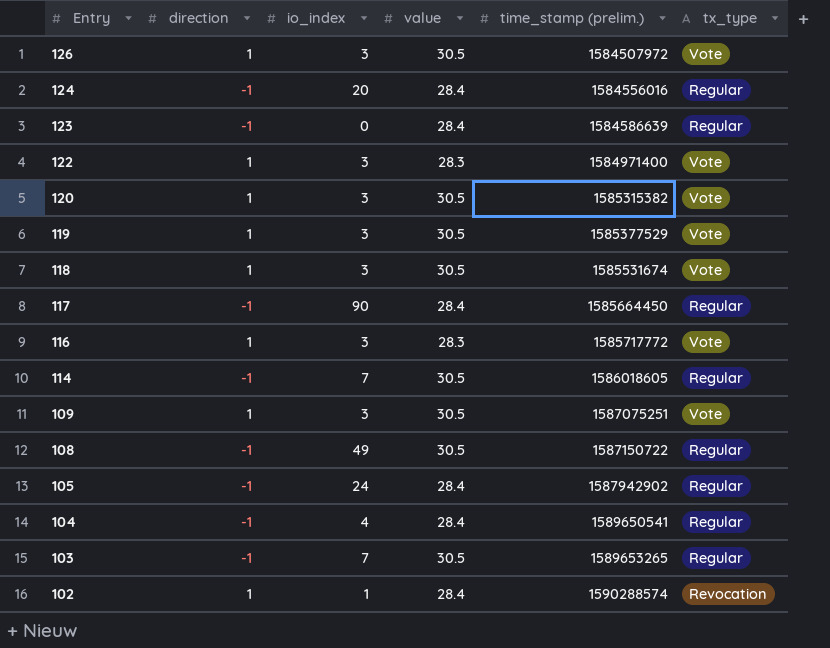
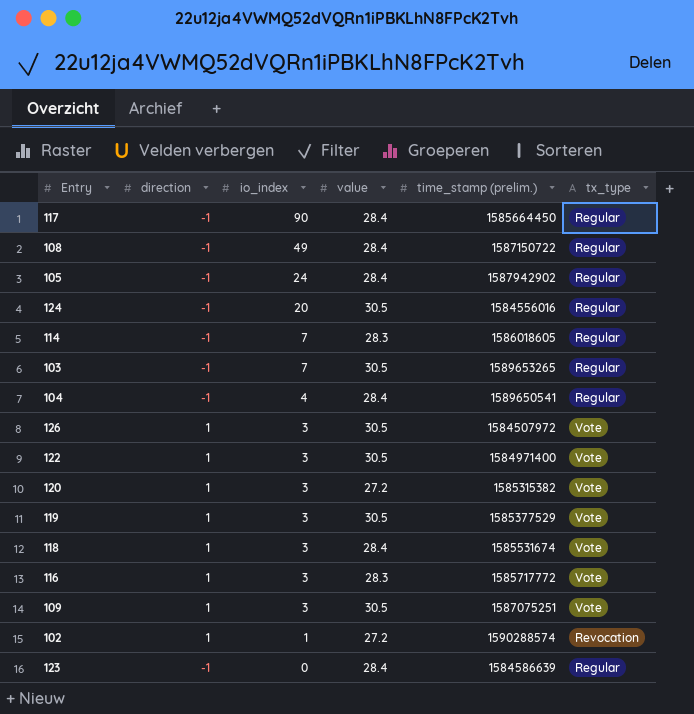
row order: Entry descending -> io_index descending
108 | value: 30.5 -> 28.4
124 | value: 28.4 -> 30.5
114 | value: 30.5 -> 28.3
122 | value: 28.3 -> 30.5
120 | value: 30.5 -> 27.2
118 | value: 30.5 -> 28.4
102 | value: 28.4 -> 27.2

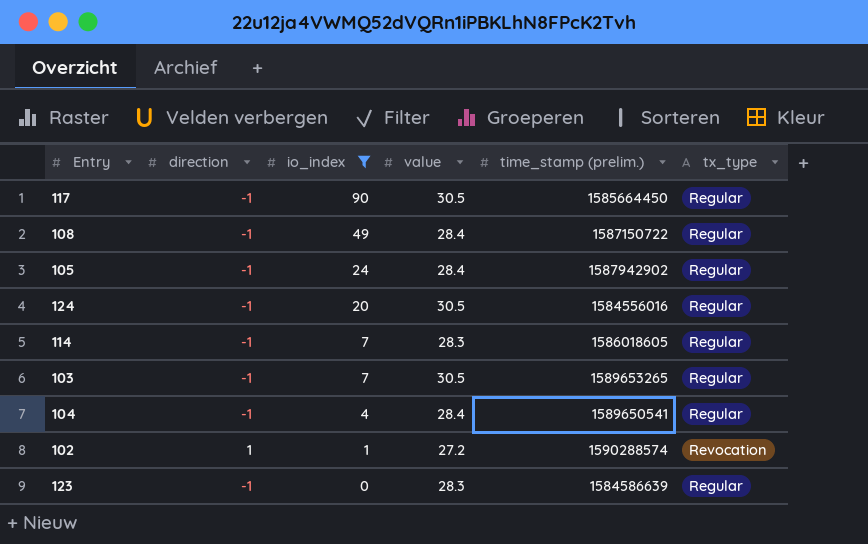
filter: none -> io_index != 3
117 | value: 28.4 -> 30.5
123 | value: 28.4 -> 28.3

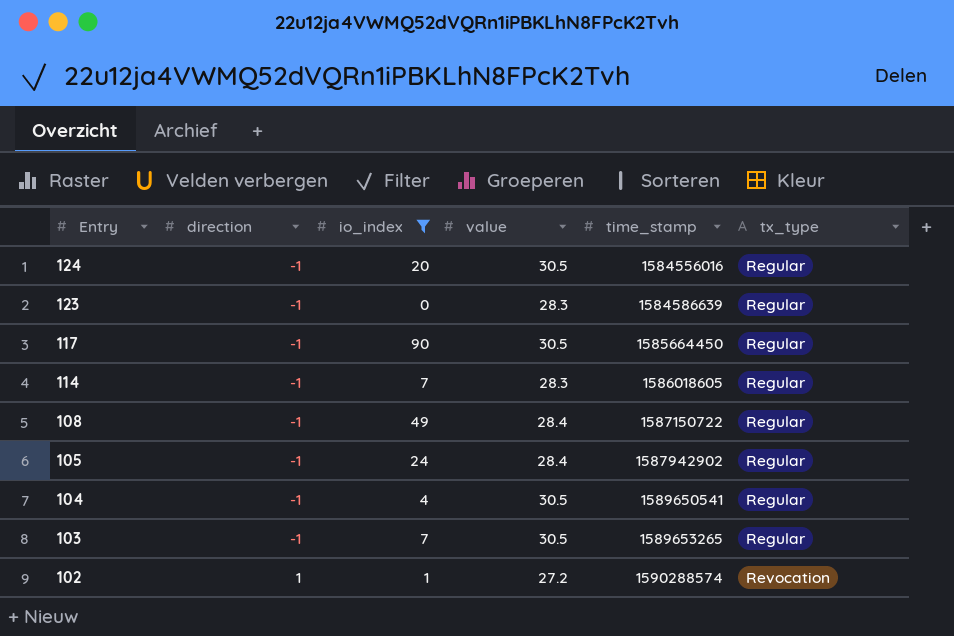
row order: io_index descending -> Entry descending
column name: time_stamp (prelim.) -> time_stamp
104 | value: 28.4 -> 30.5

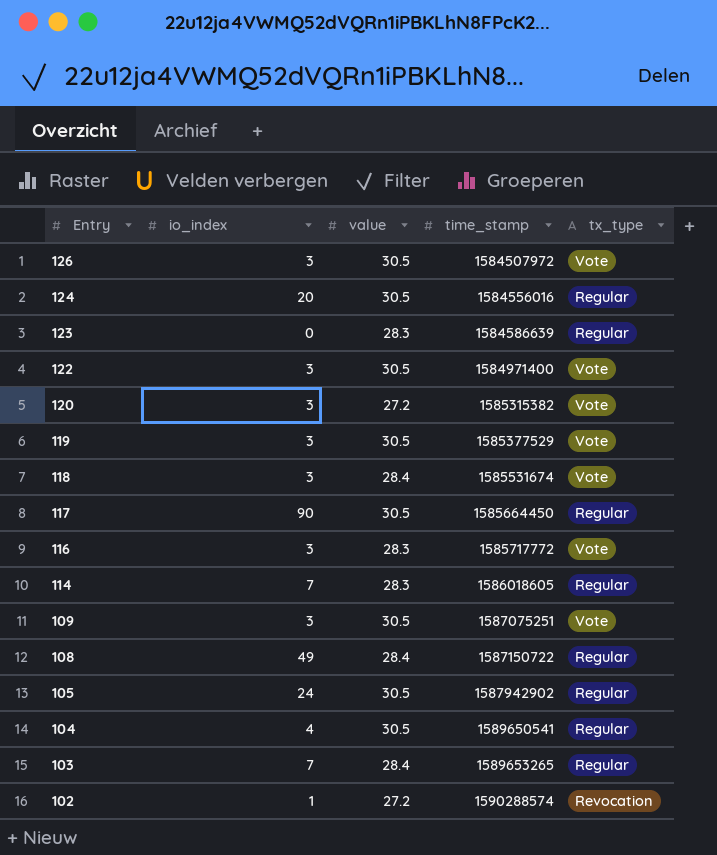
filter: io_index != 3 -> none
column direction | position: 2 -> none
105 | value: 28.4 -> 30.5
103 | value: 30.5 -> 28.4

